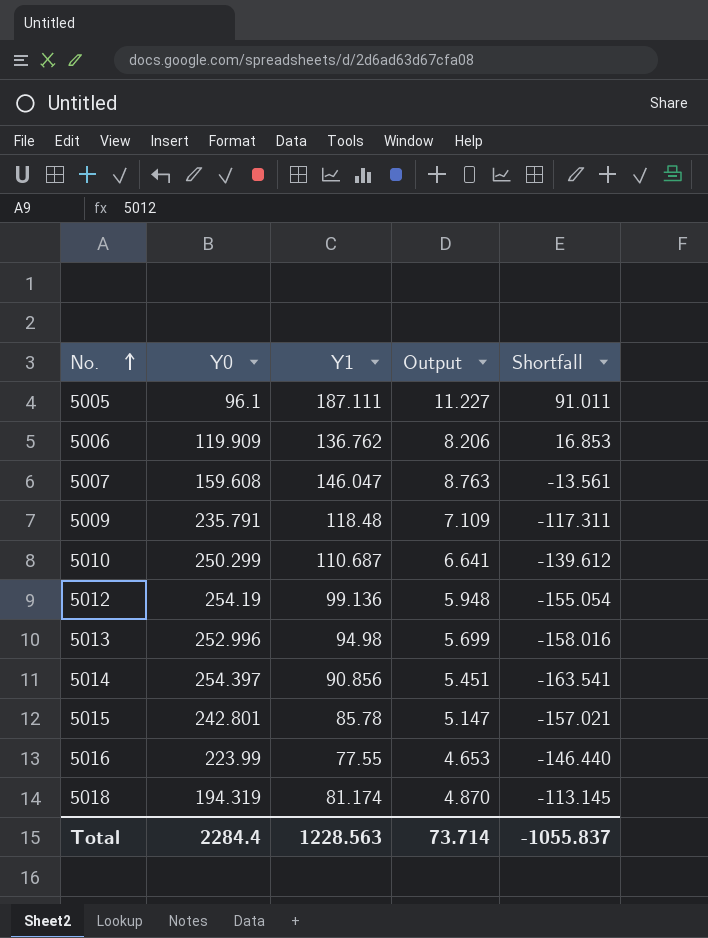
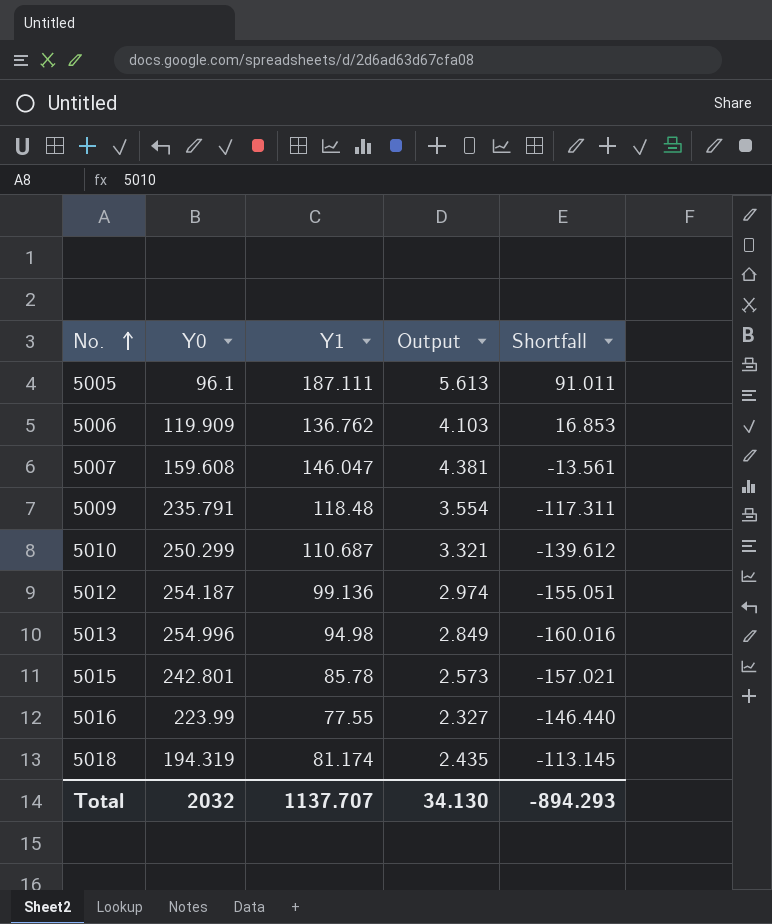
column Output | formula: [Y1] * 0.06 -> [Y1] * 0.03
row 5014: 254.397 | 90.856 | 5.451 | -163.541 -> none
5012 | Y0: 254.19 -> 254.187
5012 | Shortfall: -155.054 -> -155.051
5013 | Y0: 252.996 -> 254.996
5013 | Shortfall: -158.016 -> -160.016
Total | Y0: 2284.4 -> 2032
Total | Y1: 1228.563 -> 1137.707
Total | Output: 73.714 -> 34.130
Total | Shortfall: -1055.837 -> -894.293

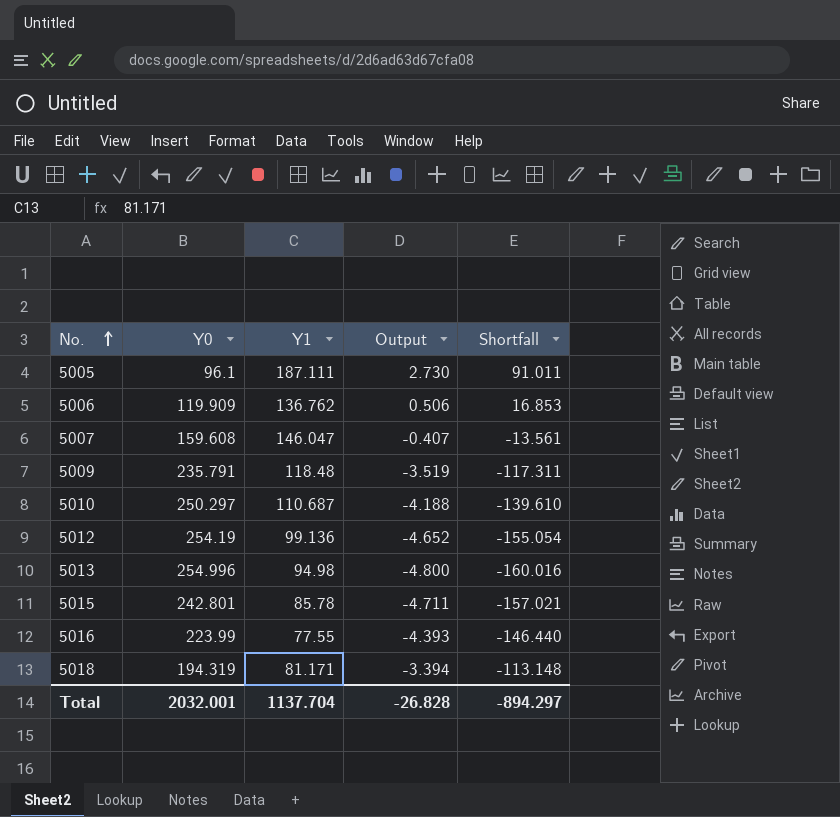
column Output | formula: [Y1] * 0.03 -> [Shortfall] * 0.03
5010 | Y0: 250.299 -> 250.297
5010 | Shortfall: -139.612 -> -139.610
5012 | Y0: 254.187 -> 254.19
5012 | Shortfall: -155.051 -> -155.054
5018 | Y1: 81.174 -> 81.171
5018 | Shortfall: -113.145 -> -113.148
Total | Y0: 2032 -> 2032.001
Total | Y1: 1137.707 -> 1137.704
Total | Output: 34.130 -> -26.828
Total | Shortfall: -894.293 -> -894.297

